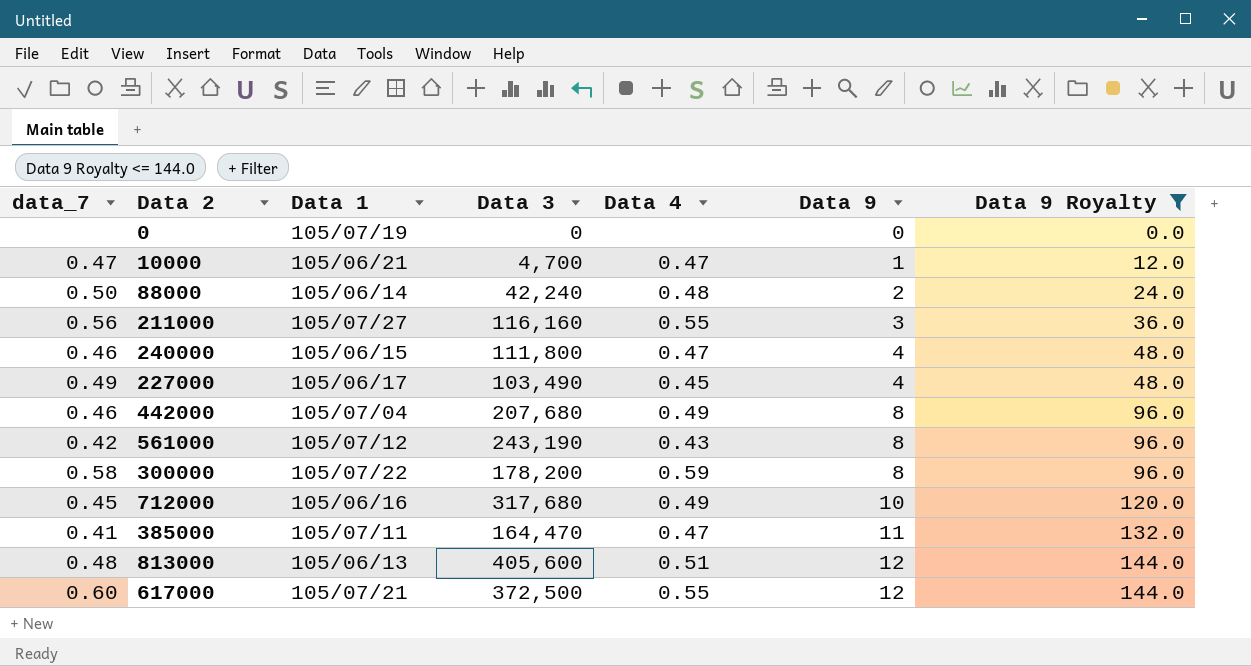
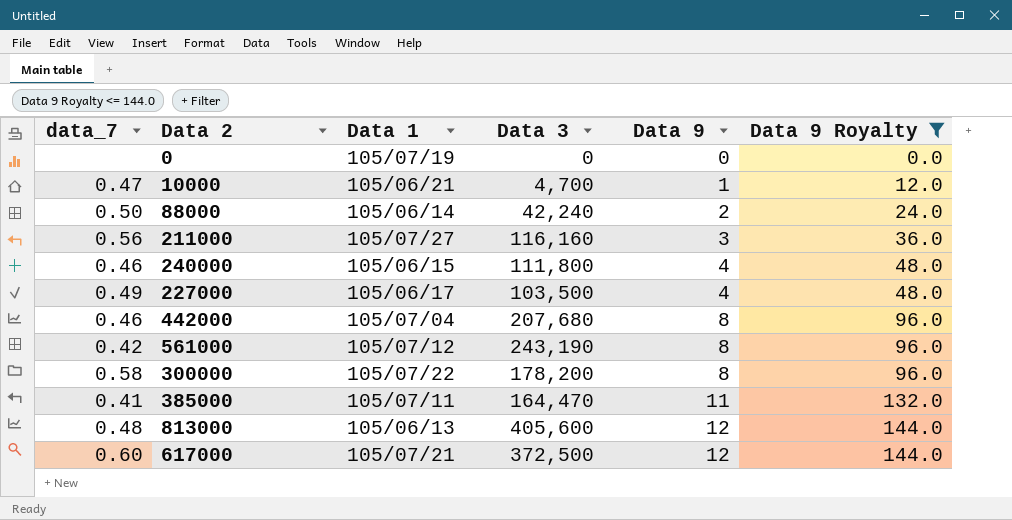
column Data 4 | position: 5 -> none
row 712000: 0.45 | 105/06/16 | 317,680 | 0.49 | 10 | 120.0 -> none
227000 | Data 3: 103,490 -> 103,500

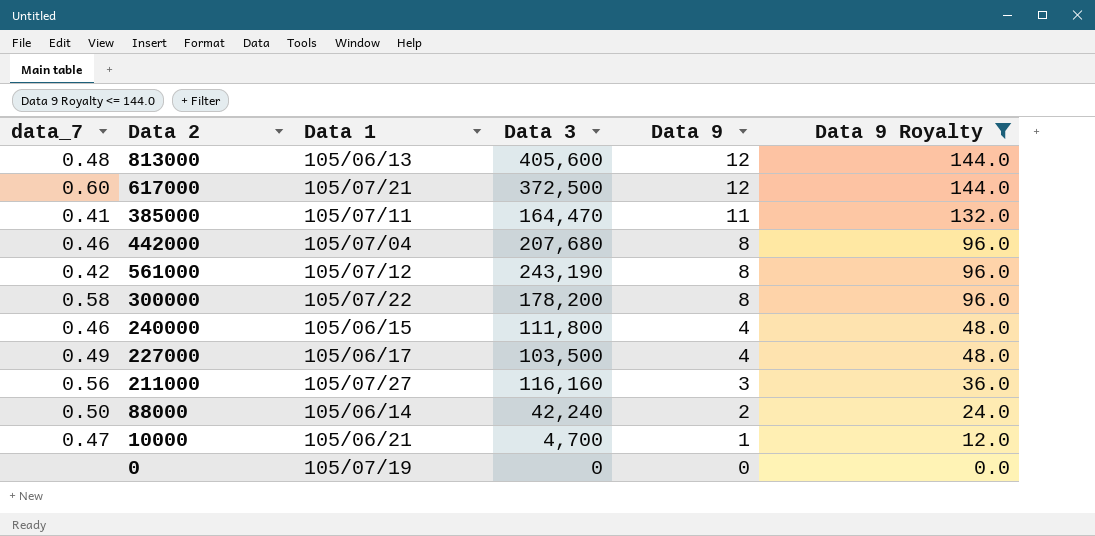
row order: Data 9 ascending -> Data 9 descending

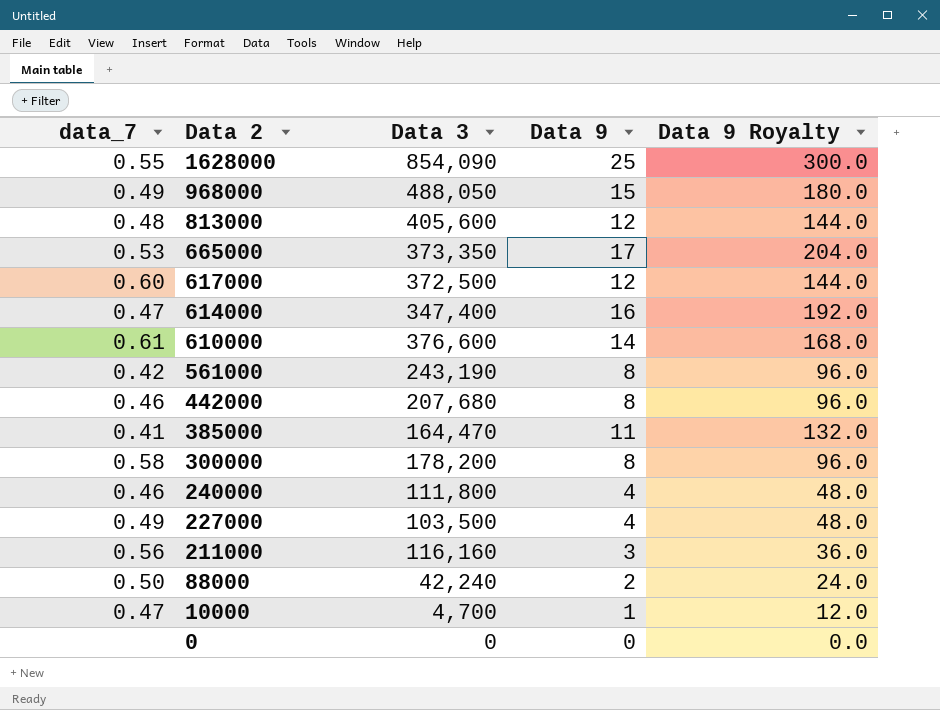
filter: Data 9 Royalty <= 144.0 -> none
row order: Data 9 descending -> Data 2 descending
column Data 1 | position: 3 -> none

